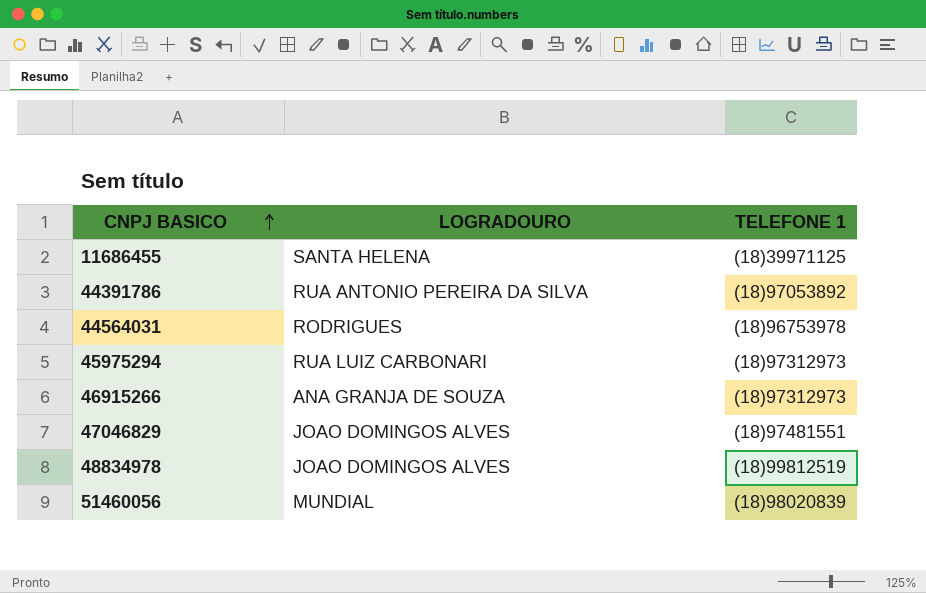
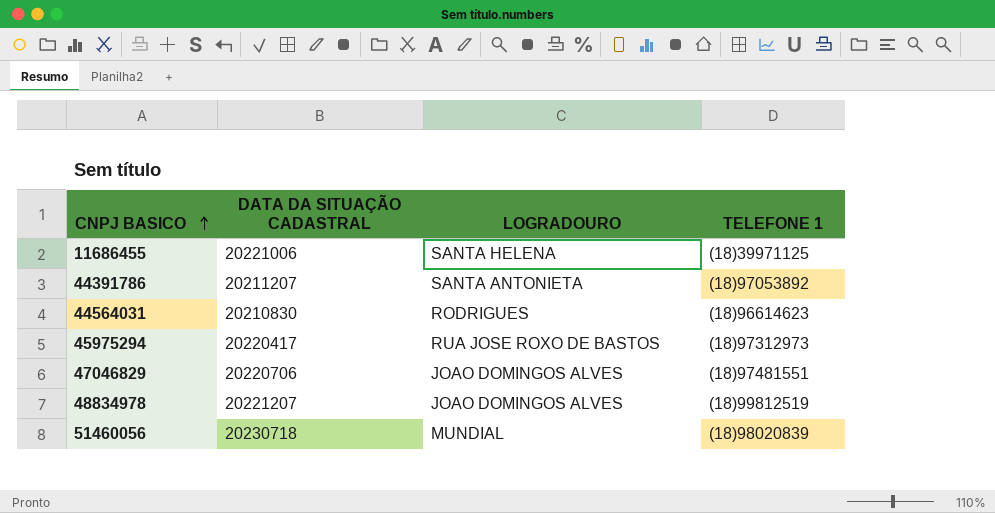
column DATA DA SITUAÇÃO CADASTRAL | position: none -> 2
row 46915266: ANA GRANJA DE SOUZA | (18)97312973 -> none
44391786 | LOGRADOURO: RUA ANTONIO PEREIRA DA SILVA -> SANTA ANTONIETA
44564031 | TELEFONE 1: (18)96753978 -> (18)96614623
45975294 | LOGRADOURO: RUA LUIZ CARBONARI -> RUA JOSE ROXO DE BASTOS

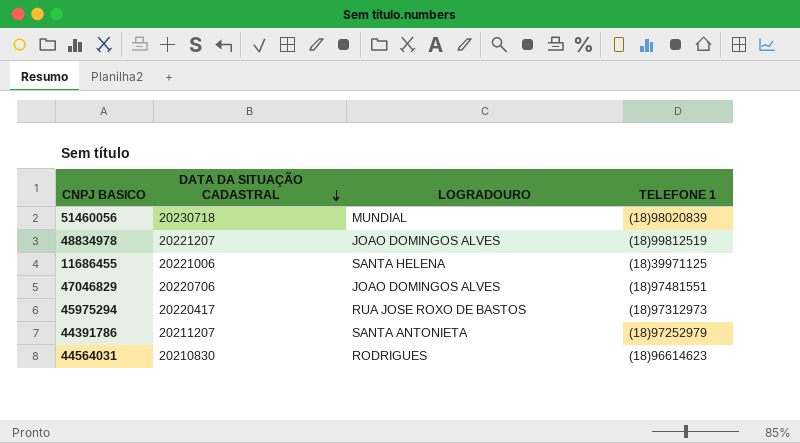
row order: CNPJ BASICO ascending -> DATA DA SITUAÇÃO CADASTRAL descending
44391786 | TELEFONE 1: (18)97053892 -> (18)97252979

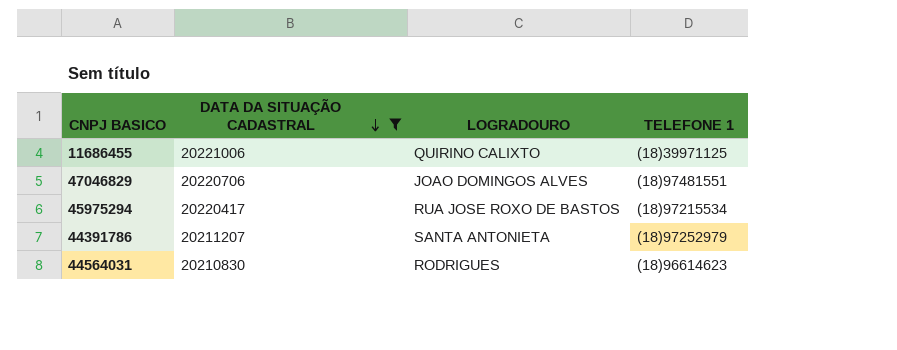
filter: none -> DATA DA SITUAÇÃO CADASTRAL <= 20221006
11686455 | LOGRADOURO: SANTA HELENA -> QUIRINO CALIXTO
45975294 | TELEFONE 1: (18)97312973 -> (18)97215534

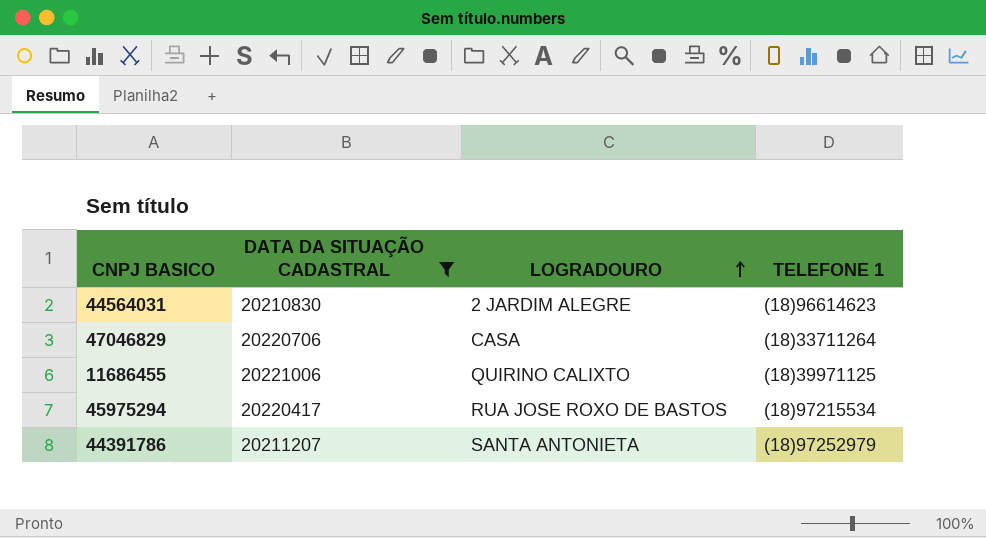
row order: DATA DA SITUAÇÃO CADASTRAL descending -> LOGRADOURO ascending
44564031 | LOGRADOURO: RODRIGUES -> 2 JARDIM ALEGRE
47046829 | LOGRADOURO: JOAO DOMINGOS ALVES -> CASA
47046829 | TELEFONE 1: (18)97481551 -> (18)33711264

